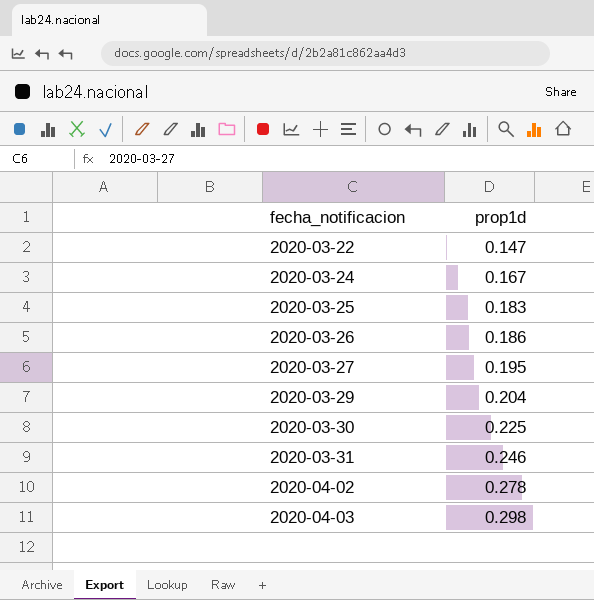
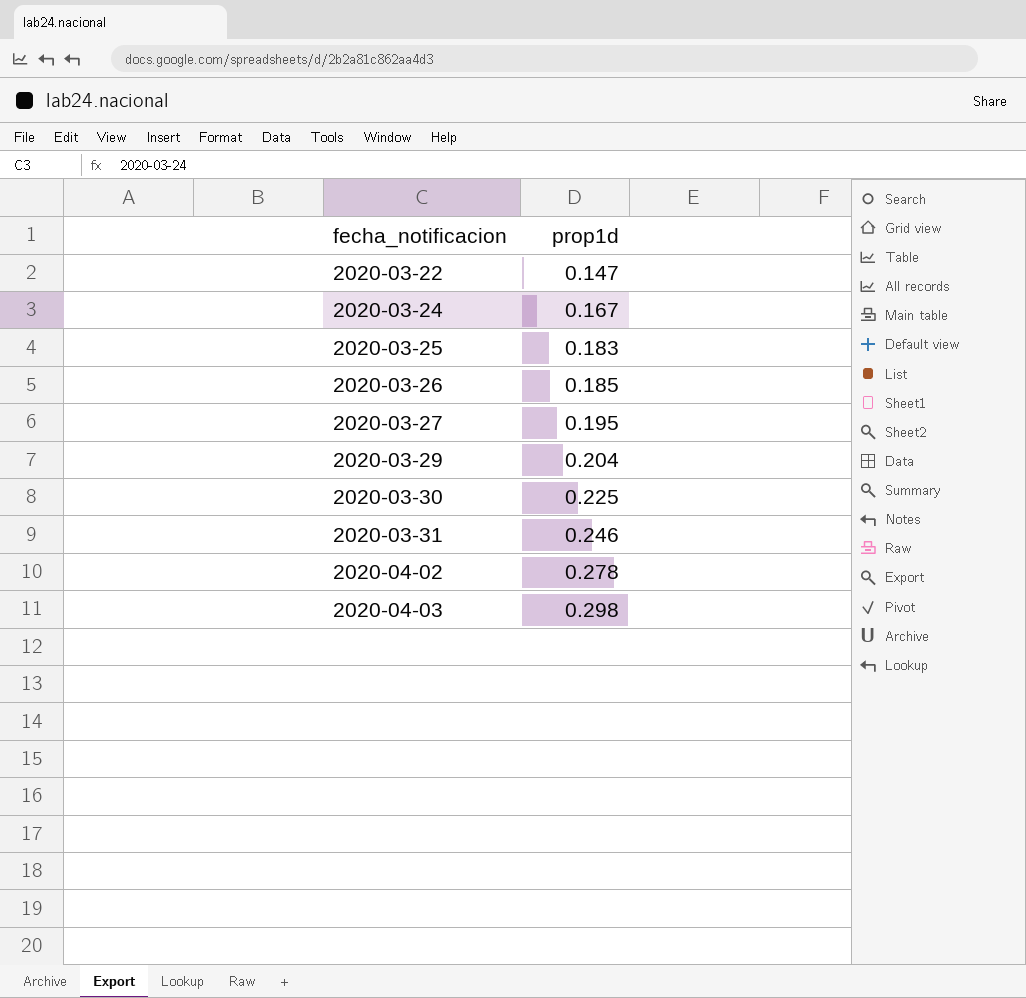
2020-03-26 | prop1d: 0.186 -> 0.185

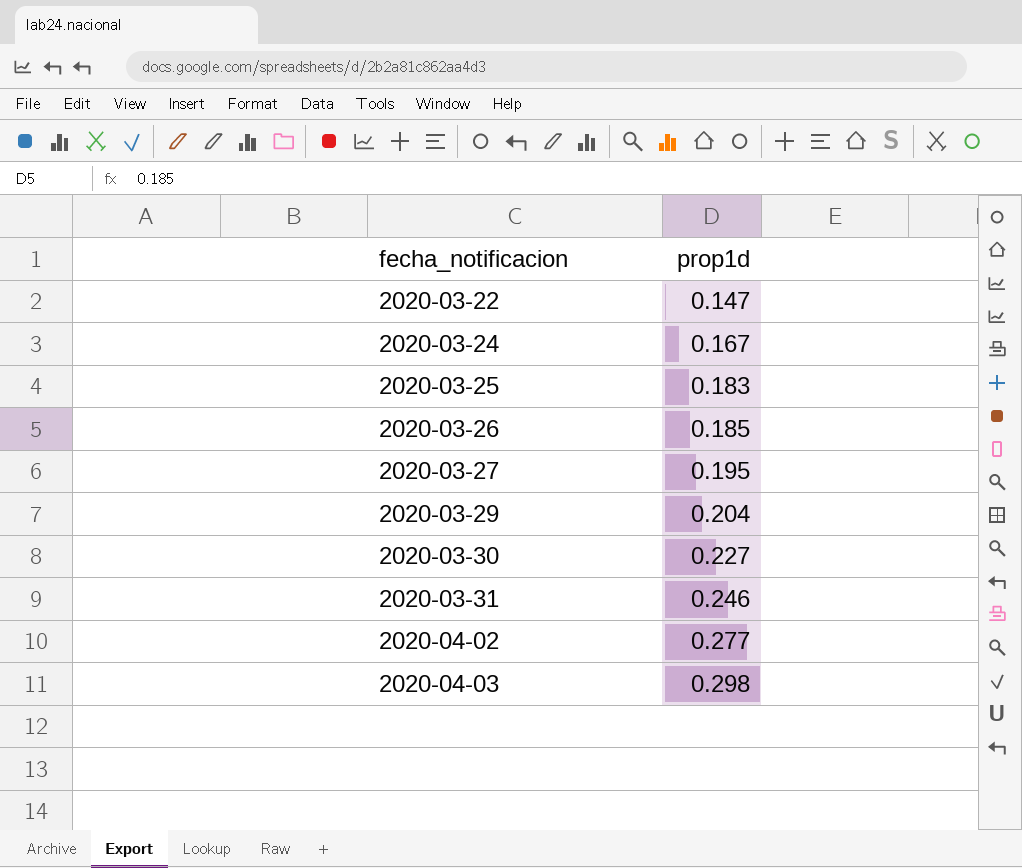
2020-03-30 | prop1d: 0.225 -> 0.227
2020-04-02 | prop1d: 0.278 -> 0.277

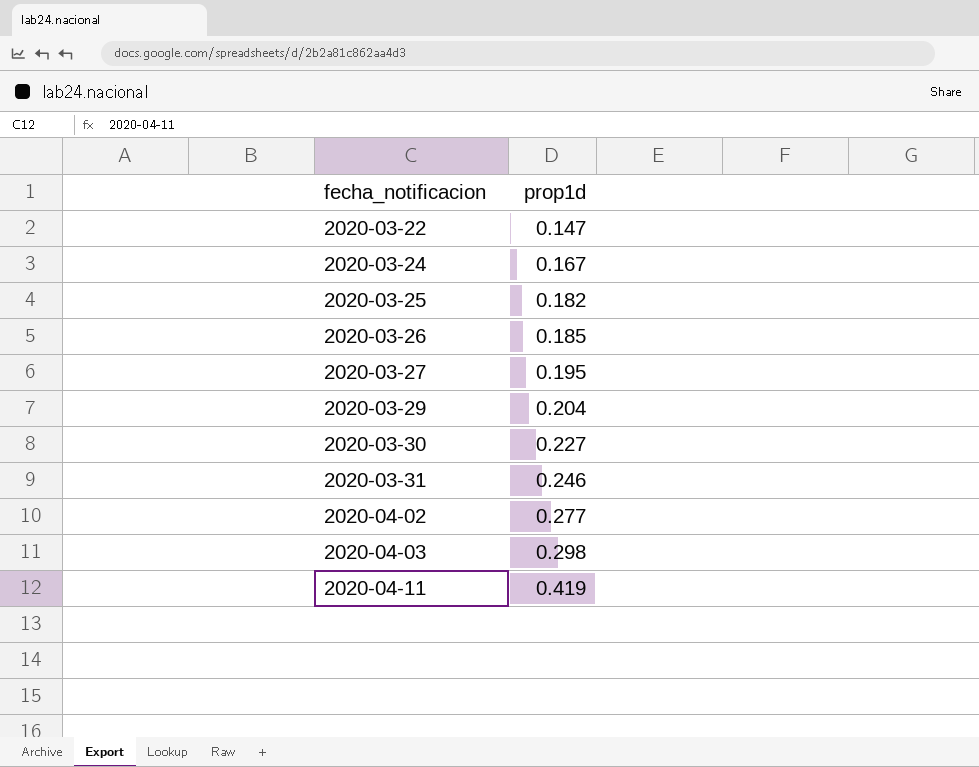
2020-03-25 | prop1d: 0.183 -> 0.182
row 2020-04-11: none -> 0.419

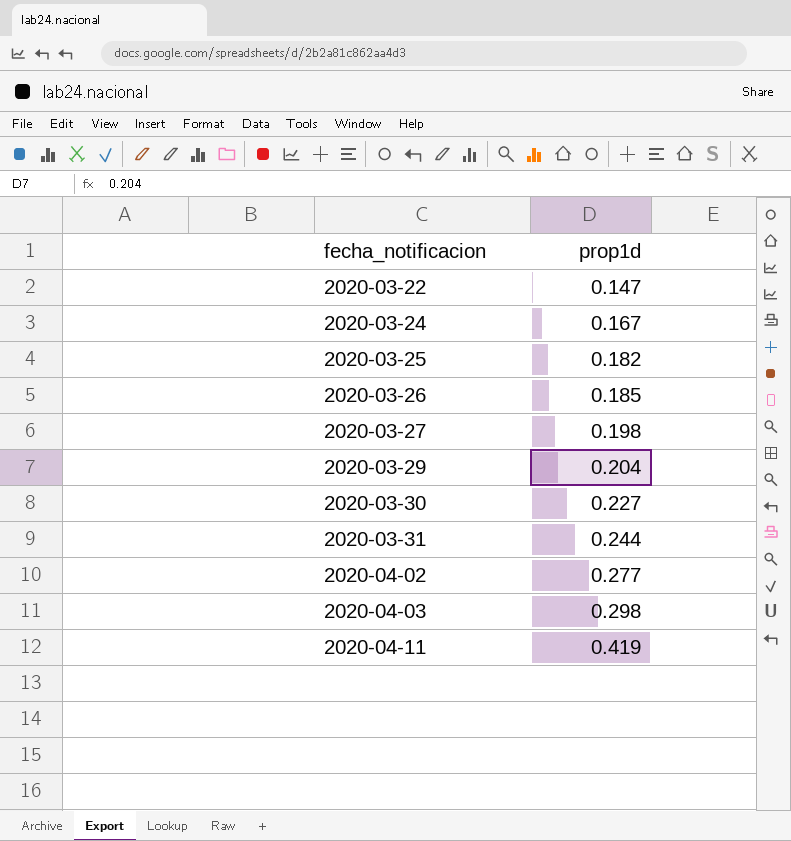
2020-03-27 | prop1d: 0.195 -> 0.198
2020-03-31 | prop1d: 0.246 -> 0.244

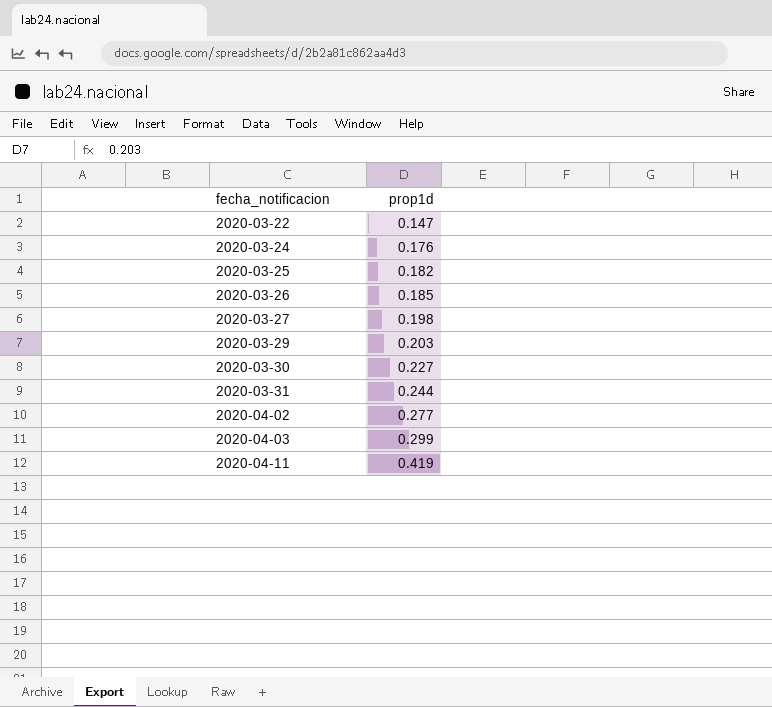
2020-03-24 | prop1d: 0.167 -> 0.176
2020-03-29 | prop1d: 0.204 -> 0.203
2020-04-03 | prop1d: 0.298 -> 0.299

